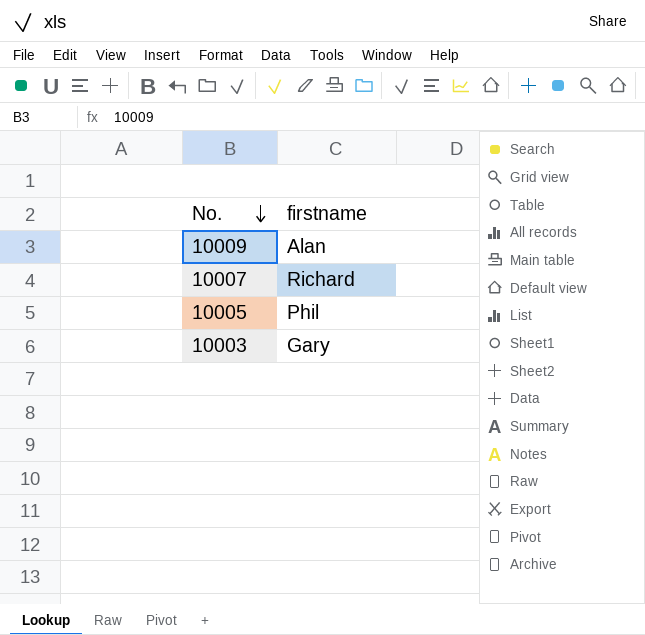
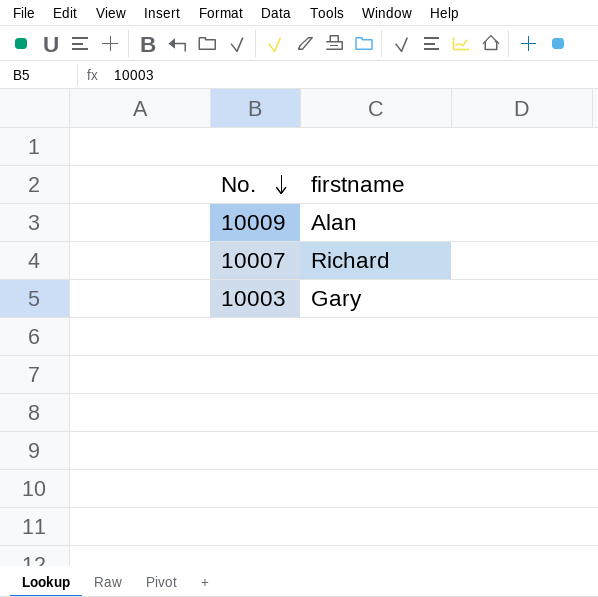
row 10005: Phil -> none

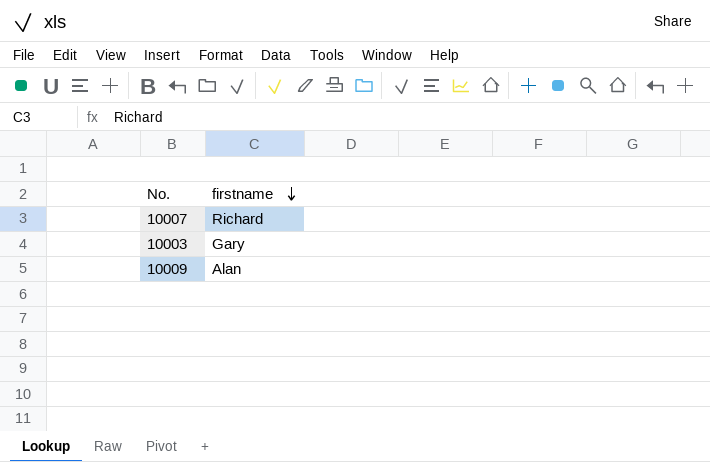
row order: No. descending -> firstname descending

